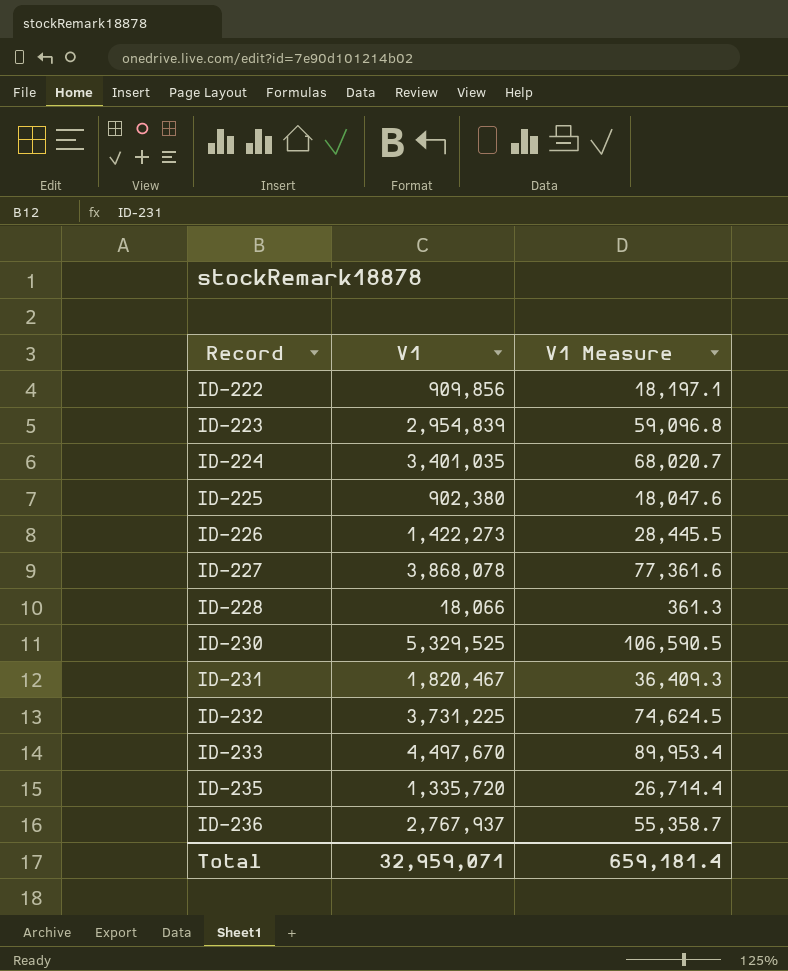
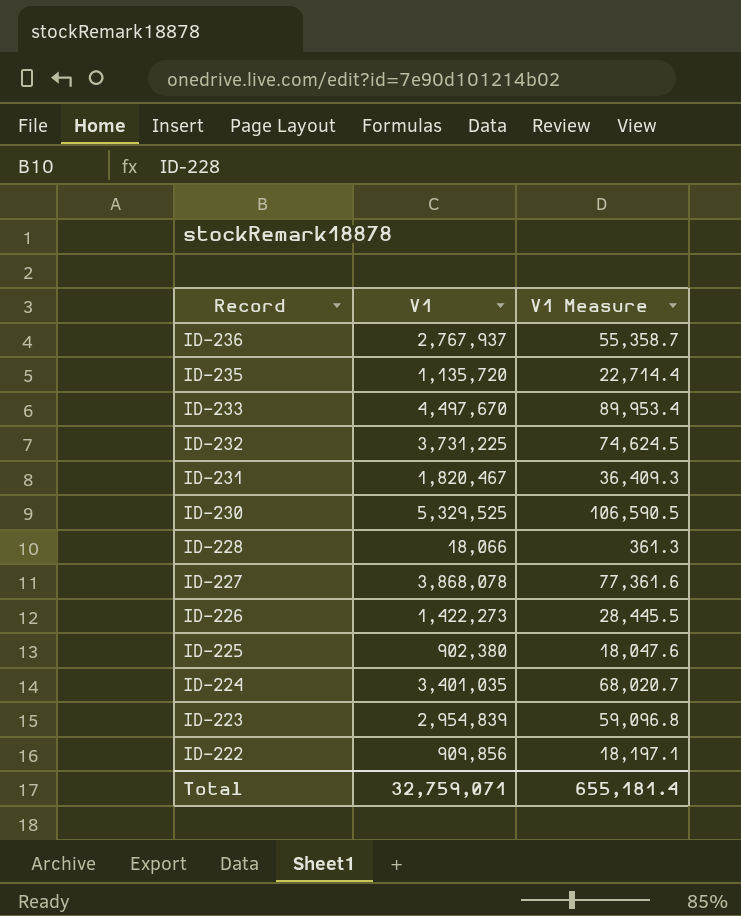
row order: Record ascending -> Record descending
ID-235 | V1: 1,335,720 -> 1,135,720
ID-235 | V1 Measure: 26,714.4 -> 22,714.4
Total | V1: 32,959,071 -> 32,759,071
Total | V1 Measure: 659,181.4 -> 655,181.4

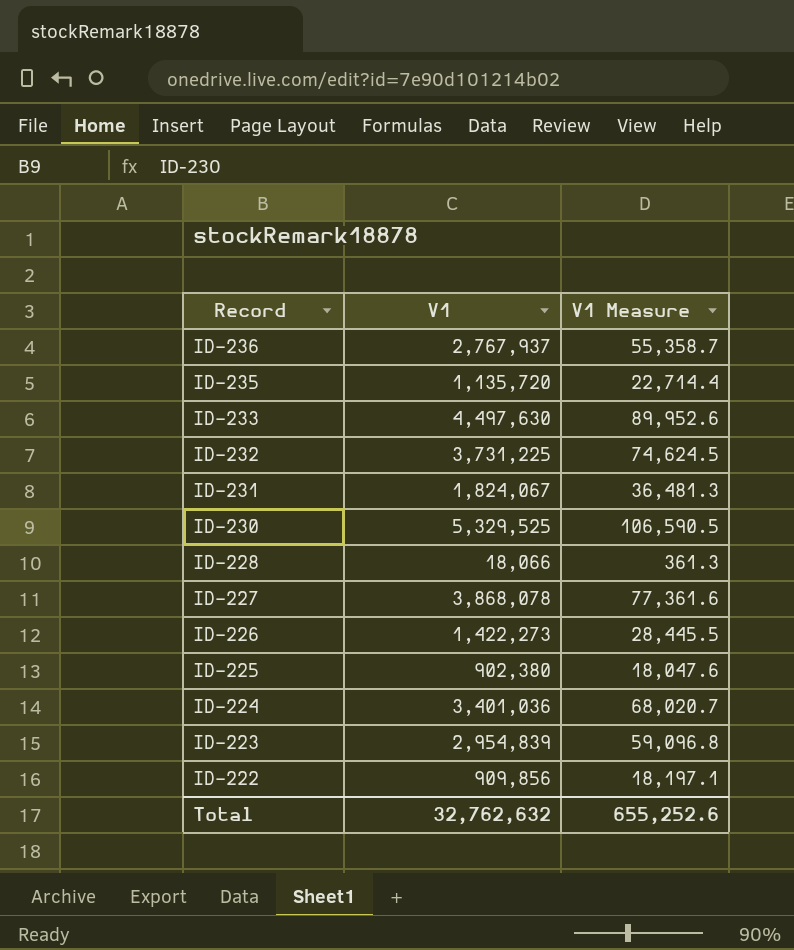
ID-233 | V1: 4,497,670 -> 4,497,630
ID-233 | V1 Measure: 89,953.4 -> 89,952.6
ID-231 | V1: 1,820,467 -> 1,824,067
ID-231 | V1 Measure: 36,409.3 -> 36,481.3
ID-224 | V1: 3,401,035 -> 3,401,036
Total | V1: 32,759,071 -> 32,762,632
Total | V1 Measure: 655,181.4 -> 655,252.6

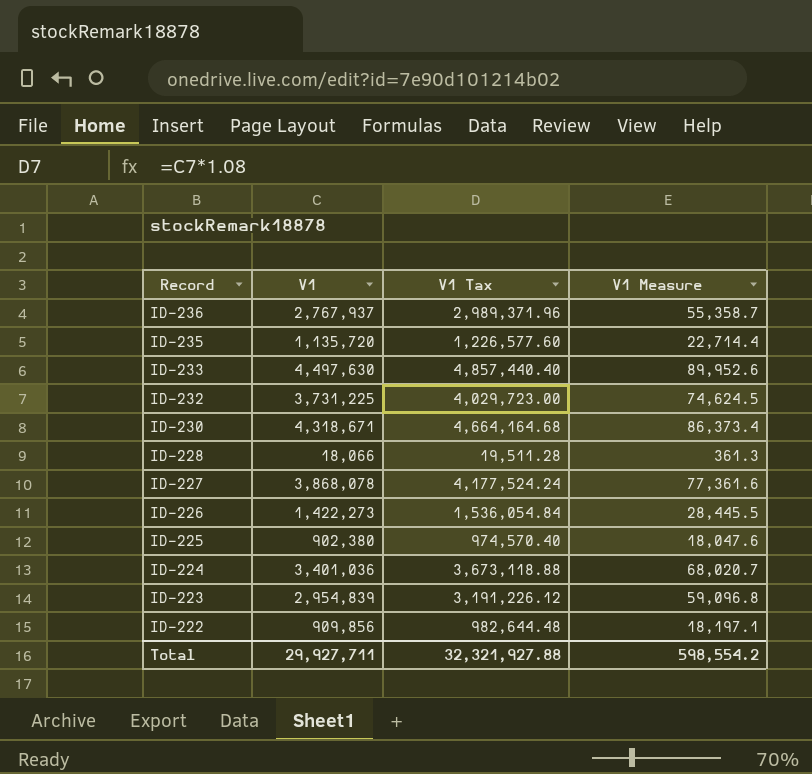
column V1 Tax | formula: none -> [V1] * 1.08
row ID-231: 1,824,067 | 36,481.3 -> none
ID-230 | V1: 5,329,525 -> 4,318,671
ID-230 | V1 Measure: 106,590.5 -> 86,373.4
Total | V1: 32,762,632 -> 29,927,711
Total | V1 Measure: 655,252.6 -> 598,554.2

